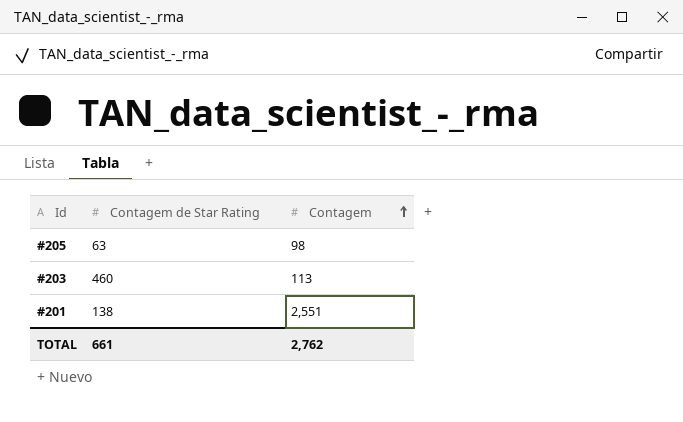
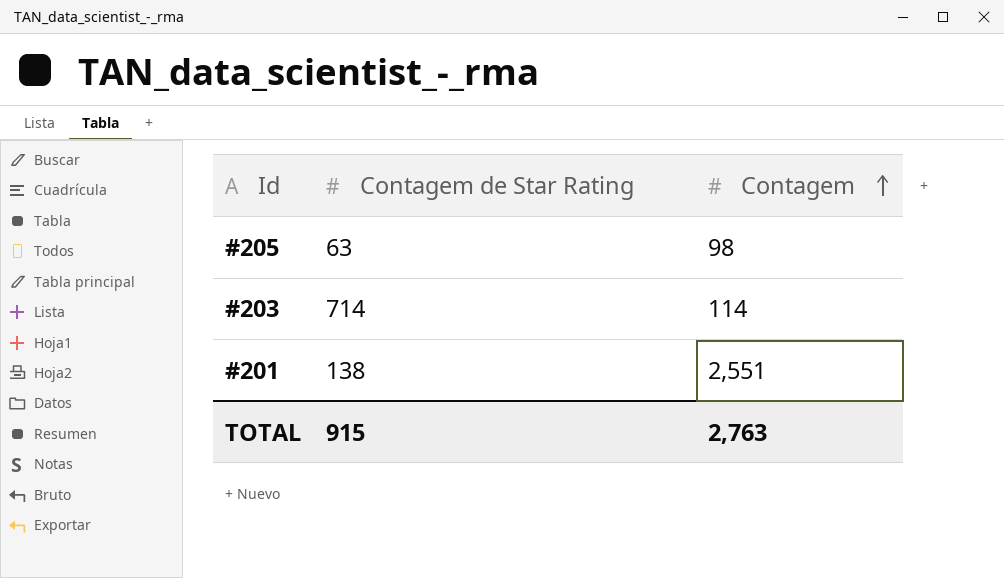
#203 | Contagem de Star Rating: 460 -> 714
#203 | Contagem: 113 -> 114
TOTAL | Contagem de Star Rating: 661 -> 915
TOTAL | Contagem: 2,762 -> 2,763

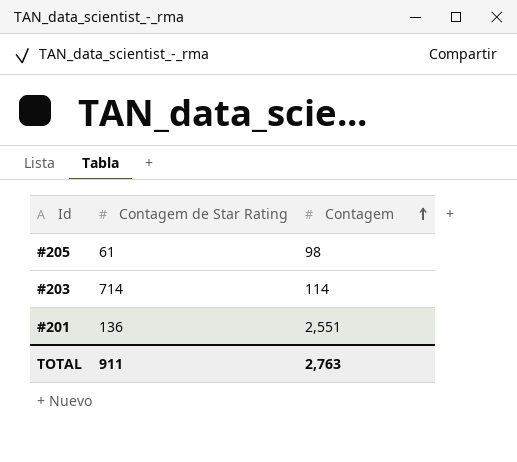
#205 | Contagem de Star Rating: 63 -> 61
#201 | Contagem de Star Rating: 138 -> 136
TOTAL | Contagem de Star Rating: 915 -> 911

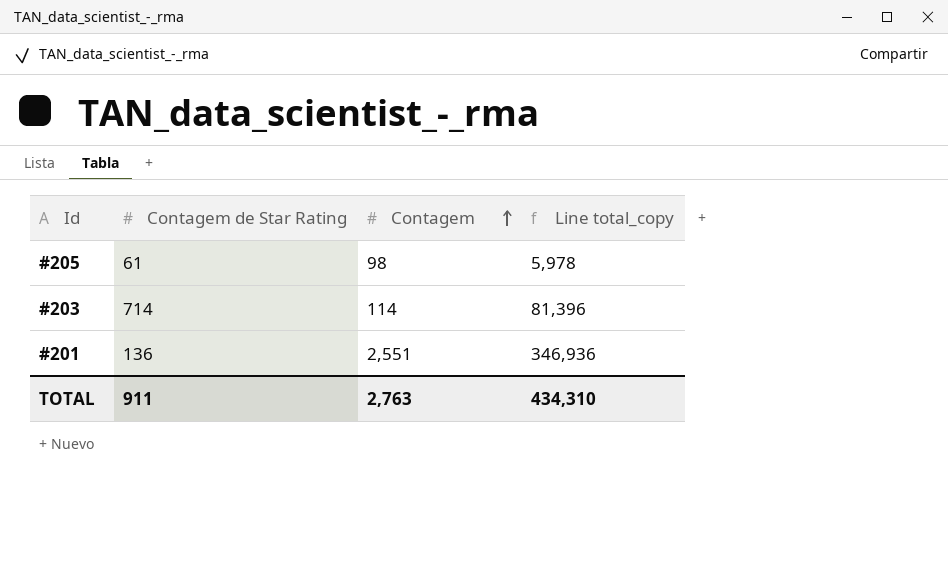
column Line total_copy | formula: none -> [Contagem de Star Rating] * [Contagem]

